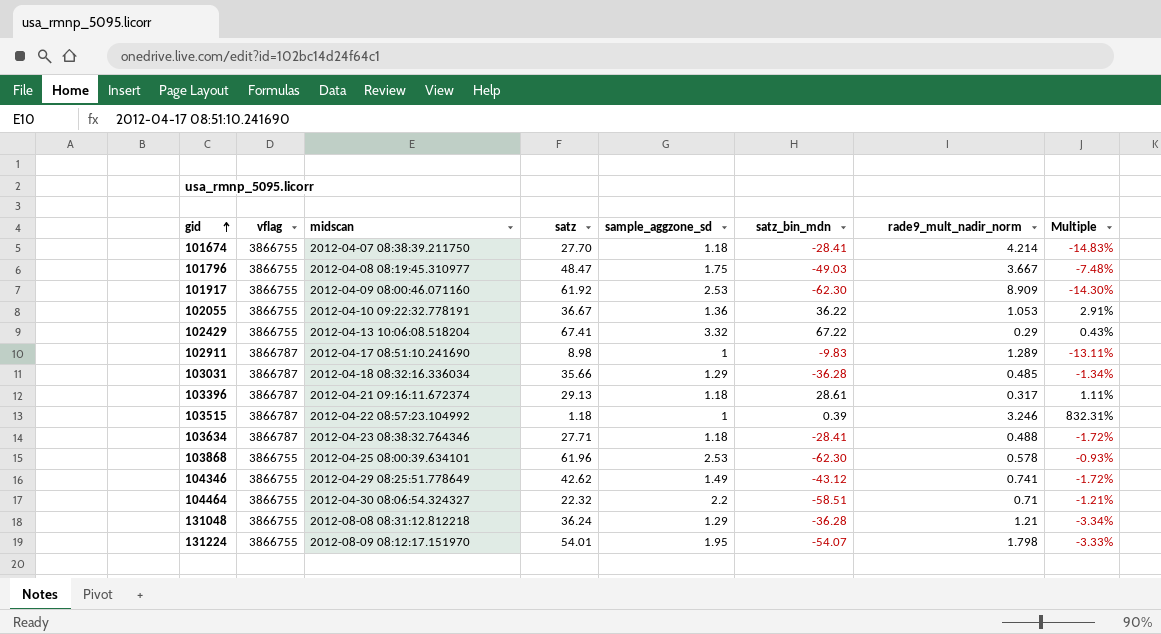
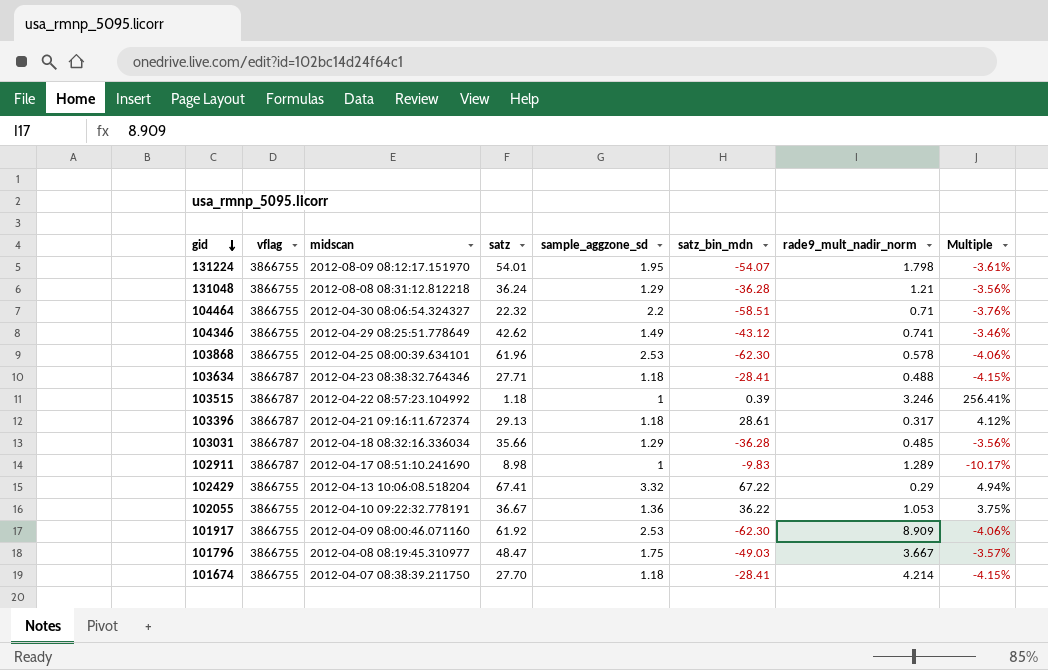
row order: gid ascending -> gid descending
column Multiple | formula: [rade9_mult_nadir_norm] / [satz_bin_mdn] -> [sample_aggzone_sd] / [satz_bin_mdn]

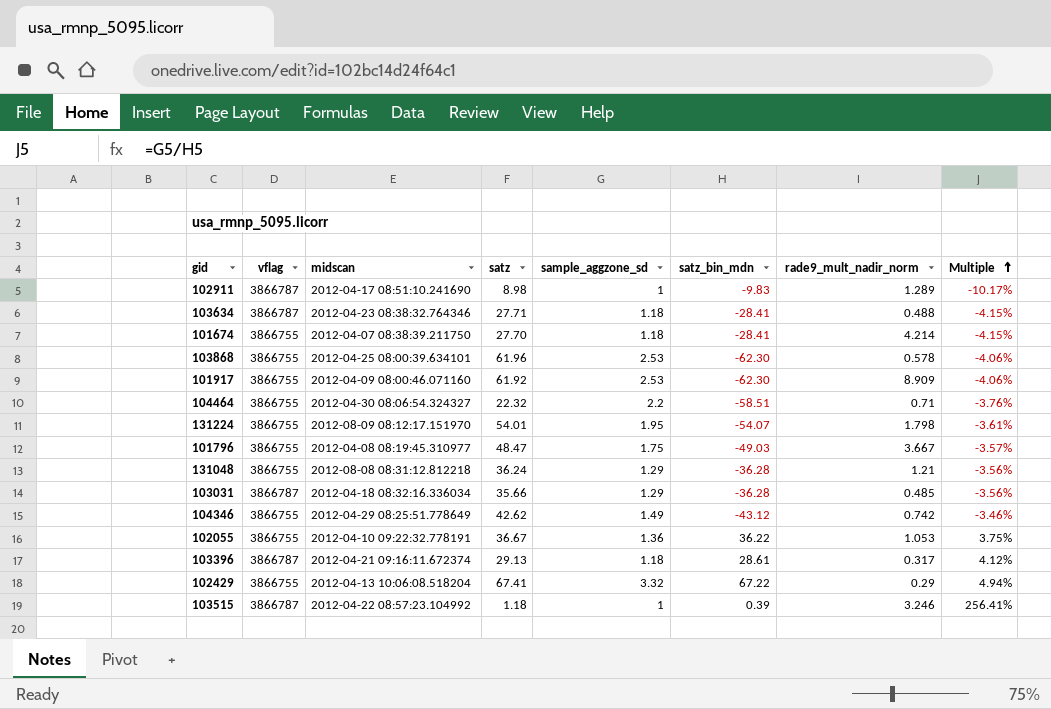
row order: gid descending -> Multiple ascending
104346 | rade9_mult_nadir_norm: 0.741 -> 0.742

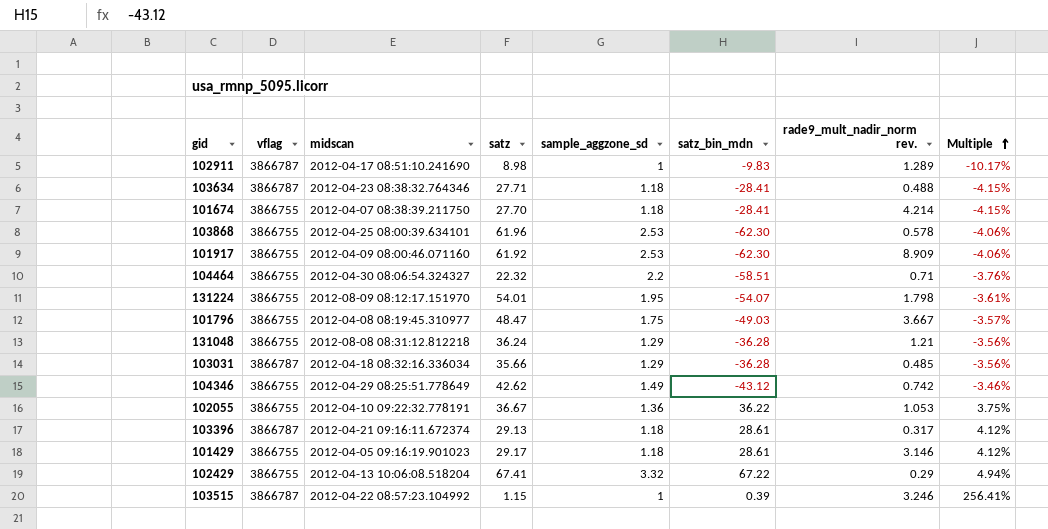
column name: rade9_mult_nadir_norm -> rade9_mult_nadir_norm rev.
row 101429: none -> 3866755 | 2012-04-05 09:16:19.901023 | 29.17 | 1.18 | 28.61 | 3.146 | 4.12%
103515 | satz: 1.18 -> 1.15

